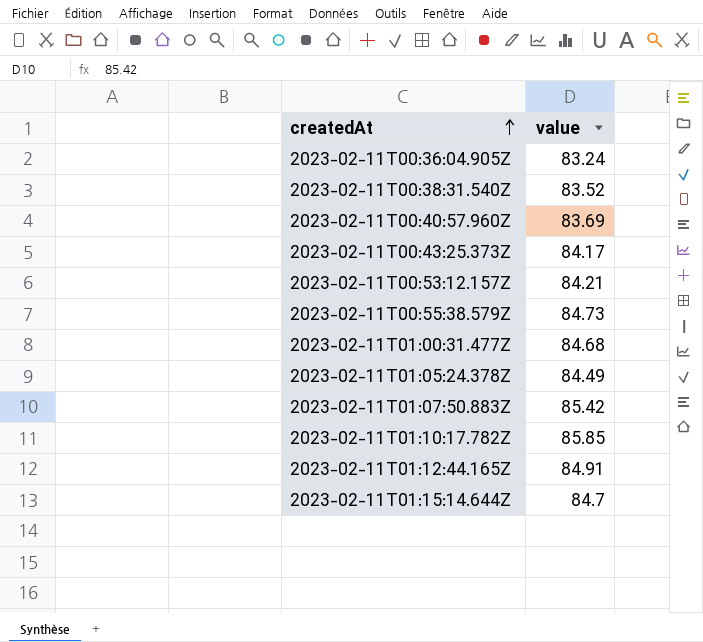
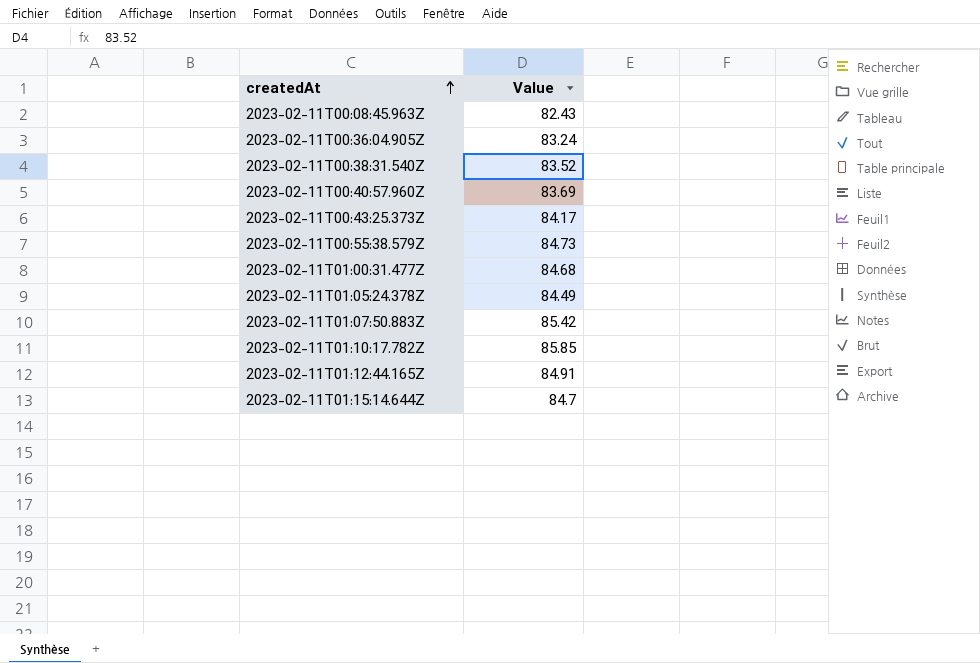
column name: value -> Value
row 2023-02-11T00:53:12.157Z: 84.21 -> none
row 2023-02-11T00:08:45.963Z: none -> 82.43

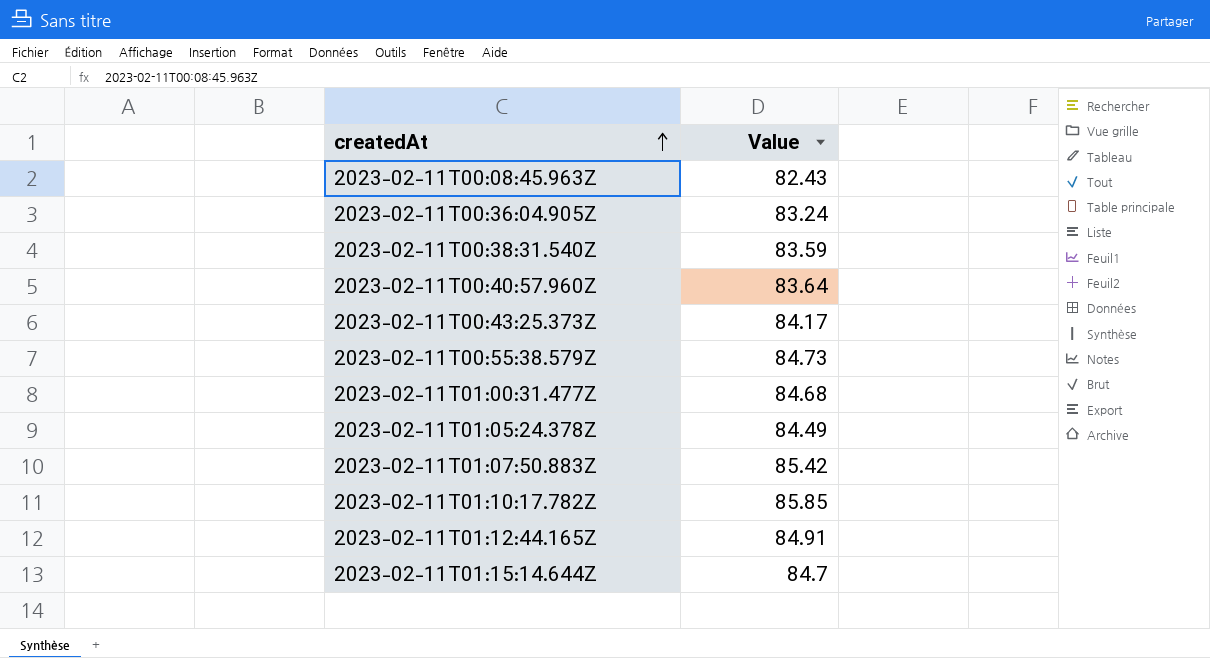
2023-02-11T00:38:31.540Z | Value: 83.52 -> 83.59
2023-02-11T00:40:57.960Z | Value: 83.69 -> 83.64

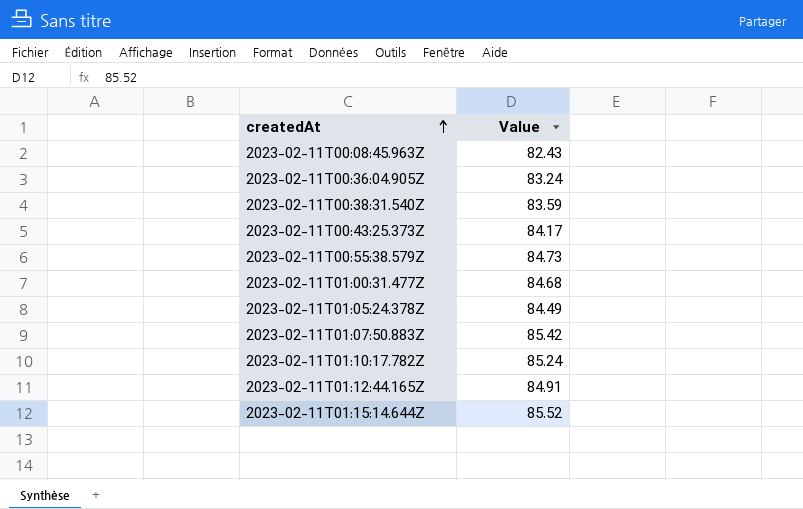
row 2023-02-11T00:40:57.960Z: 83.64 -> none
2023-02-11T01:10:17.782Z | Value: 85.85 -> 85.24
2023-02-11T01:15:14.644Z | Value: 84.7 -> 85.52

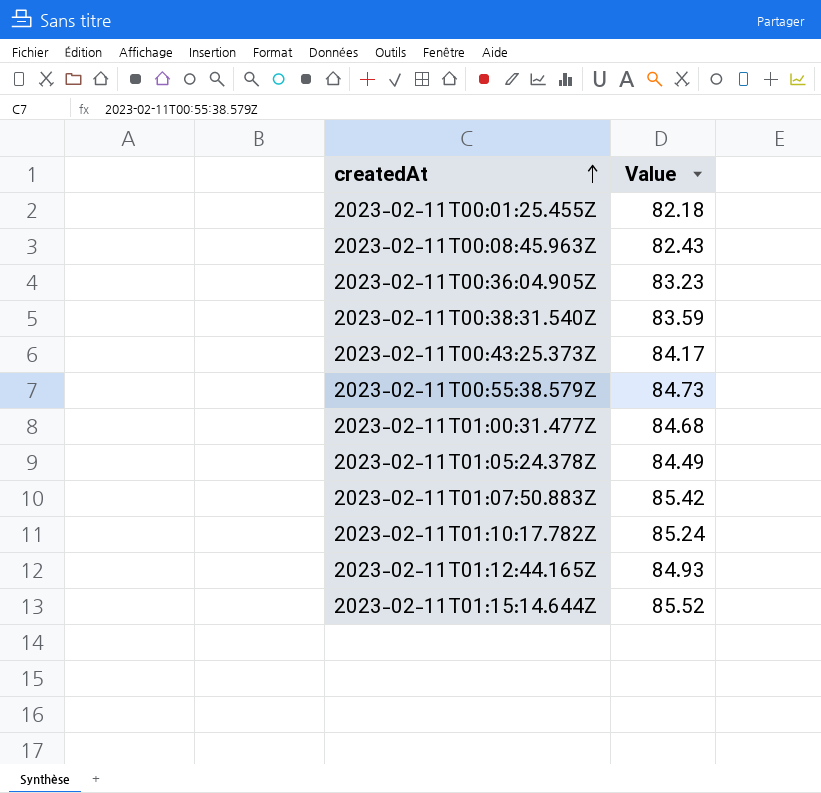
row 2023-02-11T00:01:25.455Z: none -> 82.18
2023-02-11T00:36:04.905Z | Value: 83.24 -> 83.23
2023-02-11T01:12:44.165Z | Value: 84.91 -> 84.93

